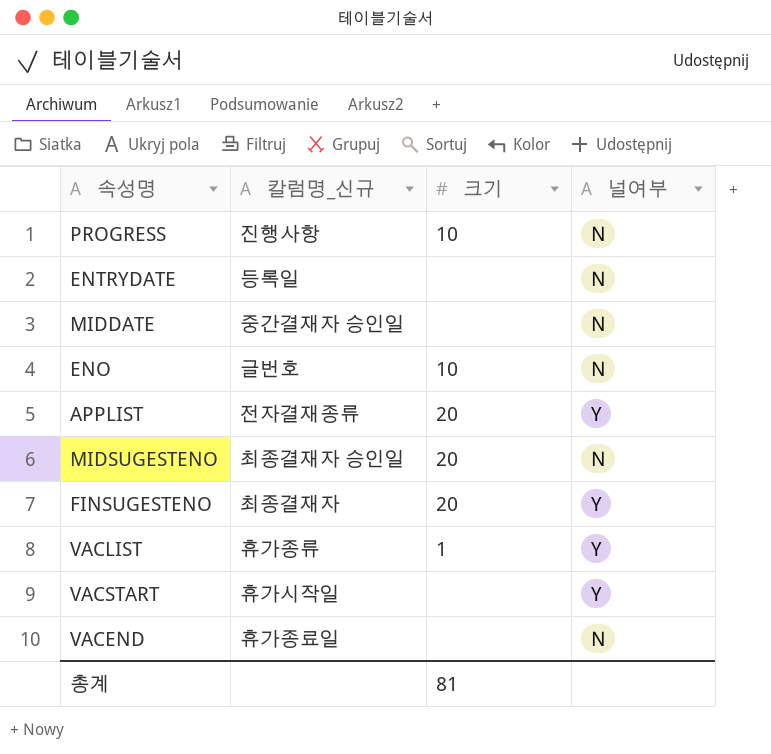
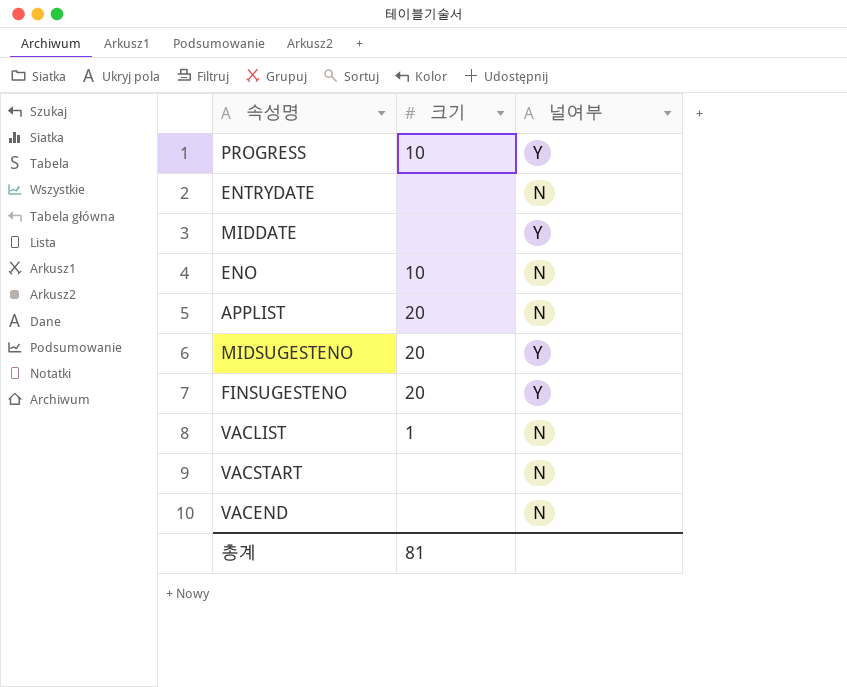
column 칼럼명_신규 | position: 2 -> none
PROGRESS | 널여부: N -> Y
MIDDATE | 널여부: N -> Y
APPLIST | 널여부: Y -> N
MIDSUGESTENO | 널여부: N -> Y
VACLIST | 널여부: Y -> N
VACSTART | 널여부: Y -> N

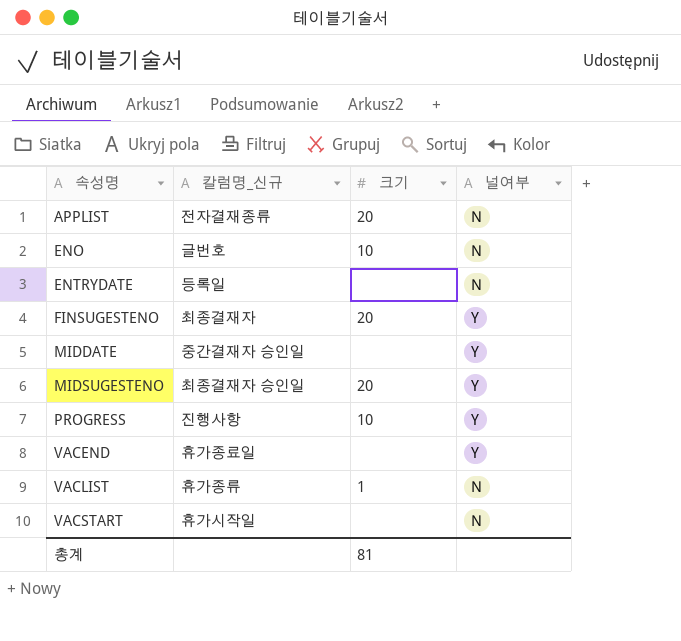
row order: none -> 속성명 ascending
column 칼럼명_신규 | position: none -> 2
VACEND | 널여부: N -> Y

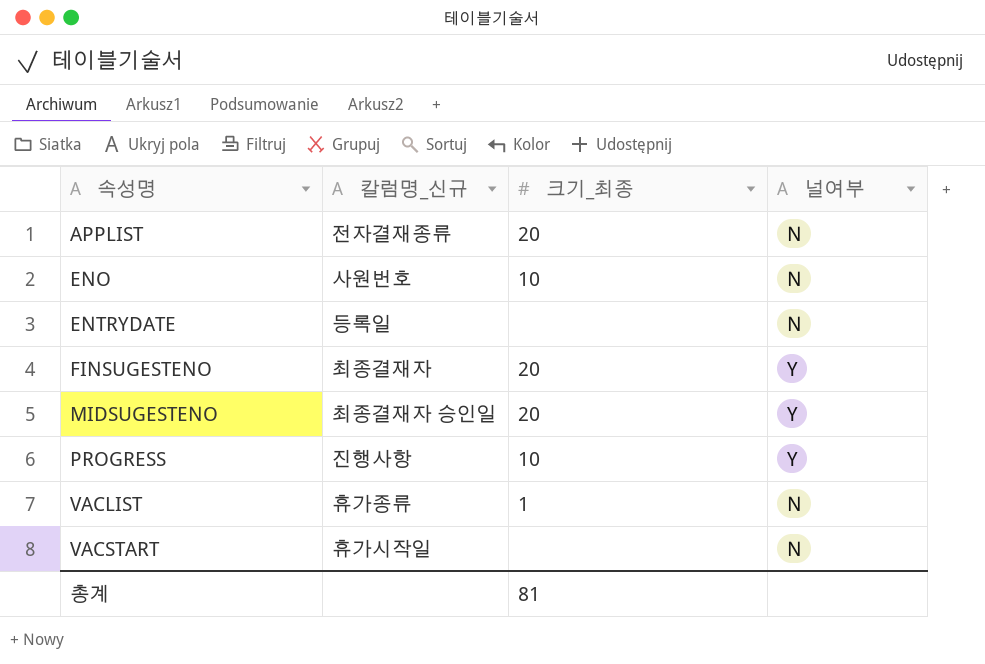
column name: 크기 -> 크기_최종
row MIDDATE: 중간결재자 승인일 | none | Y -> none
row VACEND: 휴가종료일 | none | Y -> none
ENO | 칼럼명_신규: 글번호 -> 사원번호

